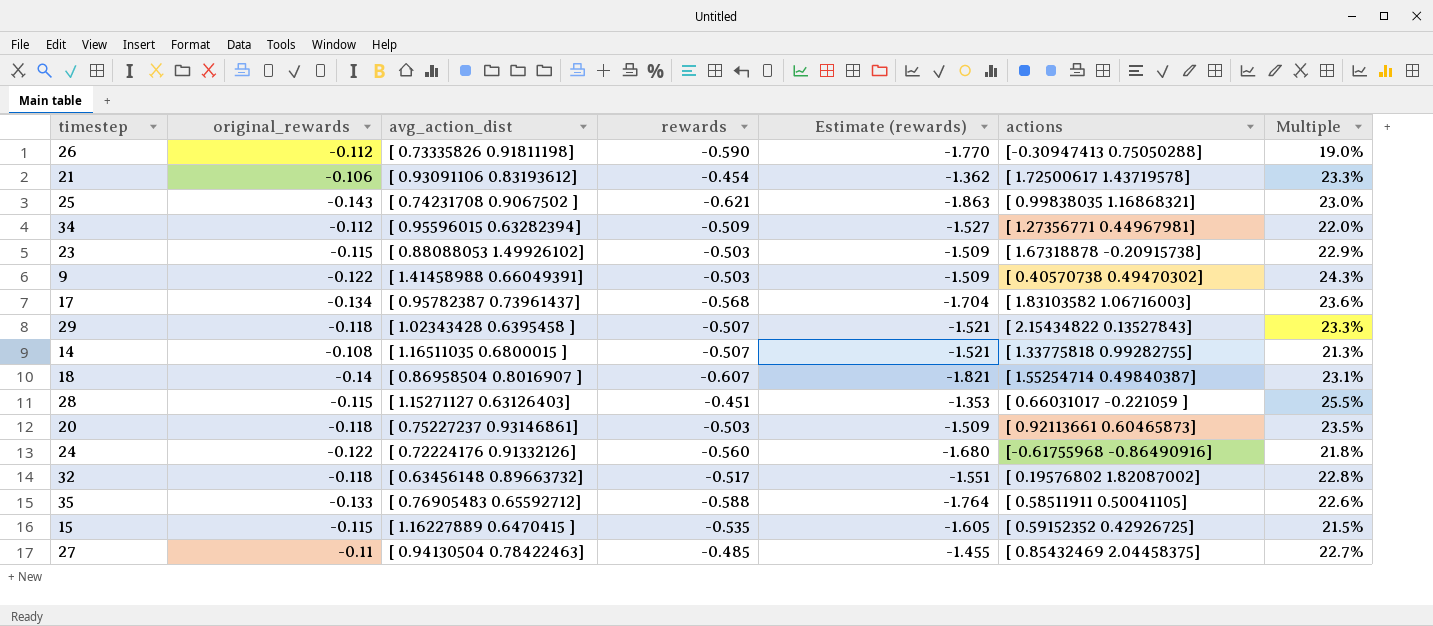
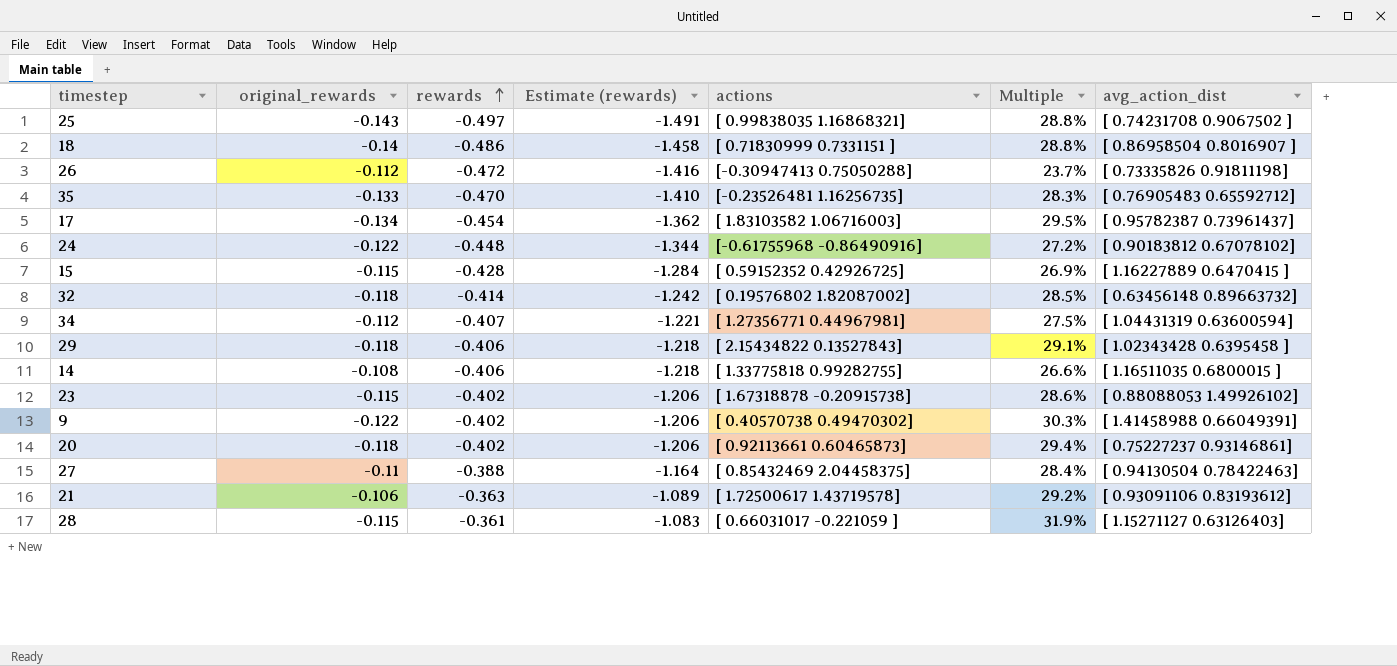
row order: none -> rewards ascending
column avg_action_dist | position: 3 -> 7
25 | rewards: -0.621 -> -0.497
25 | Estimate (rewards): -1.863 -> -1.491
25 | Multiple: 23.0% -> 28.8%
18 | rewards: -0.607 -> -0.486
18 | Estimate (rewards): -1.821 -> -1.458
18 | actions: [ 1.55254714 0.49840387] -> [ 0.71830999 0.7331151 ]
18 | Multiple: 23.1% -> 28.8%
26 | rewards: -0.590 -> -0.472
26 | Estimate (rewards): -1.770 -> -1.416
26 | Multiple: 19.0% -> 23.7%
35 | rewards: -0.588 -> -0.470
35 | Estimate (rewards): -1.764 -> -1.410
35 | actions: [ 0.58511911 0.50041105] -> [-0.23526481 1.16256735]
35 | Multiple: 22.6% -> 28.3%
17 | rewards: -0.568 -> -0.454
17 | Estimate (rewards): -1.704 -> -1.362
17 | Multiple: 23.6% -> 29.5%
24 | rewards: -0.560 -> -0.448
24 | Estimate (rewards): -1.680 -> -1.344
24 | Multiple: 21.8% -> 27.2%
24 | avg_action_dist: [ 0.72224176 0.91332126] -> [ 0.90183812 0.67078102]
15 | rewards: -0.535 -> -0.428
15 | Estimate (rewards): -1.605 -> -1.284
15 | Multiple: 21.5% -> 26.9%
32 | rewards: -0.517 -> -0.414
32 | Estimate (rewards): -1.551 -> -1.242
32 | Multiple: 22.8% -> 28.5%
34 | rewards: -0.509 -> -0.407
34 | Estimate (rewards): -1.527 -> -1.221
34 | Multiple: 22.0% -> 27.5%
34 | avg_action_dist: [ 0.95596015 0.63282394] -> [ 1.04431319 0.63600594]
29 | rewards: -0.507 -> -0.406
29 | Estimate (rewards): -1.521 -> -1.218
29 | Multiple: 23.3% -> 29.1%
14 | rewards: -0.507 -> -0.406
14 | Estimate (rewards): -1.521 -> -1.218
14 | Multiple: 21.3% -> 26.6%
23 | rewards: -0.503 -> -0.402
23 | Estimate (rewards): -1.509 -> -1.206
23 | Multiple: 22.9% -> 28.6%
9 | rewards: -0.503 -> -0.402
9 | Estimate (rewards): -1.509 -> -1.206
9 | Multiple: 24.3% -> 30.3%
20 | rewards: -0.503 -> -0.402
20 | Estimate (rewards): -1.509 -> -1.206
20 | Multiple: 23.5% -> 29.4%
27 | rewards: -0.485 -> -0.388
27 | Estimate (rewards): -1.455 -> -1.164
27 | Multiple: 22.7% -> 28.4%
21 | rewards: -0.454 -> -0.363
21 | Estimate (rewards): -1.362 -> -1.089
21 | Multiple: 23.3% -> 29.2%
28 | rewards: -0.451 -> -0.361
28 | Estimate (rewards): -1.353 -> -1.083
28 | Multiple: 25.5% -> 31.9%

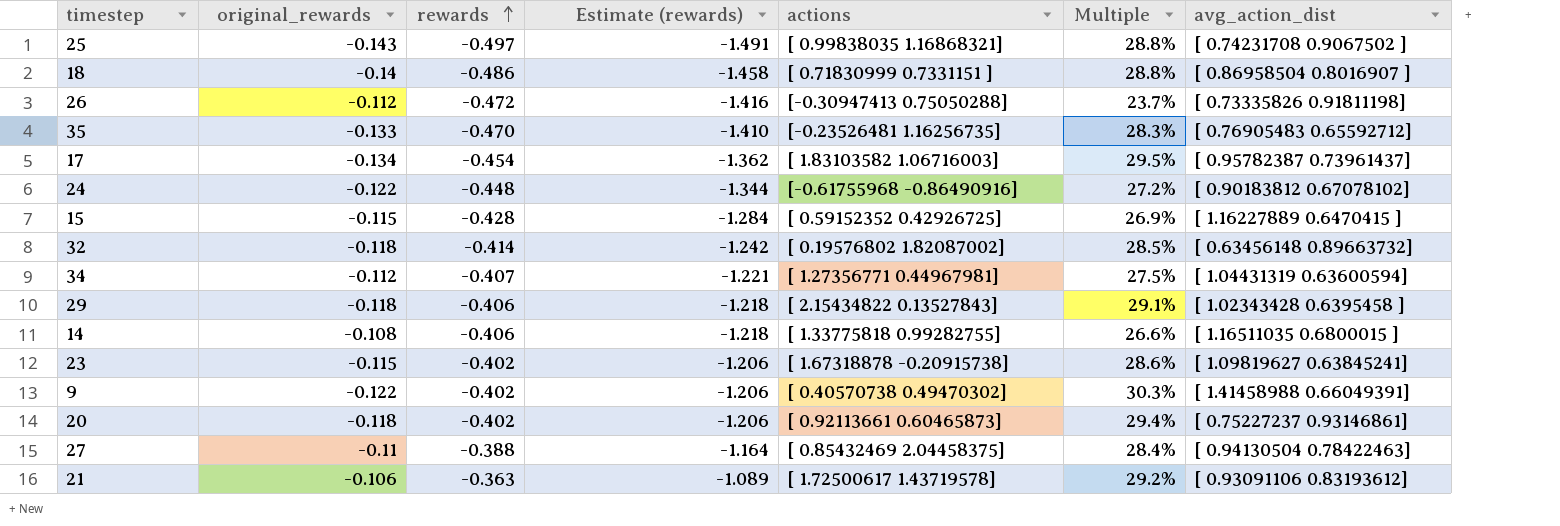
row 28: -0.115 | -0.361 | -1.083 | [ 0.66031017 -0.221059 ] | 31.9% | [ 1.15271127 0.63126403] -> none
23 | avg_action_dist: [ 0.88088053 1.49926102] -> [ 1.09819627 0.63845241]

